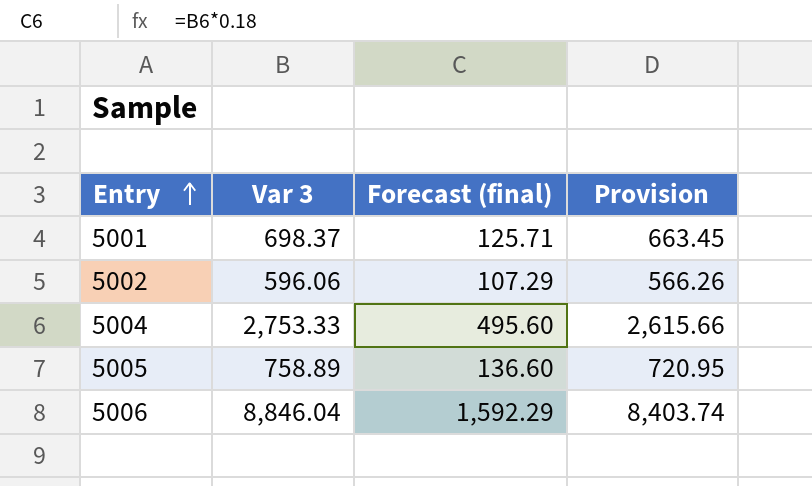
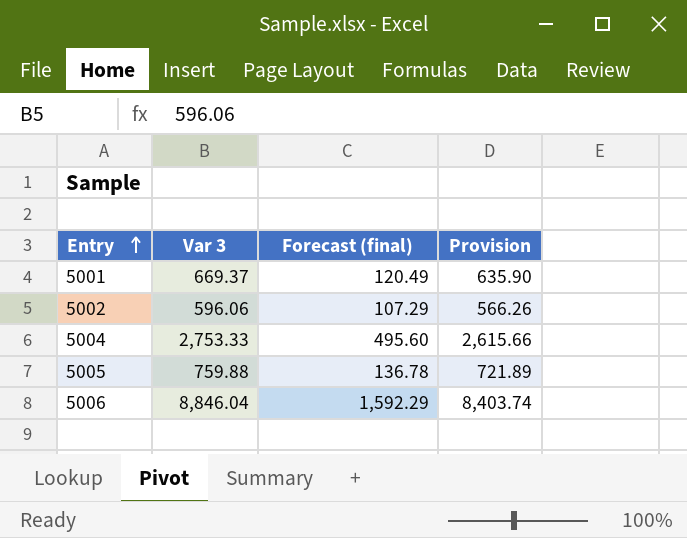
5001 | Var 3: 698.37 -> 669.37
5001 | Forecast (final): 125.71 -> 120.49
5001 | Provision: 663.45 -> 635.90
5005 | Var 3: 758.89 -> 759.88
5005 | Forecast (final): 136.60 -> 136.78
5005 | Provision: 720.95 -> 721.89

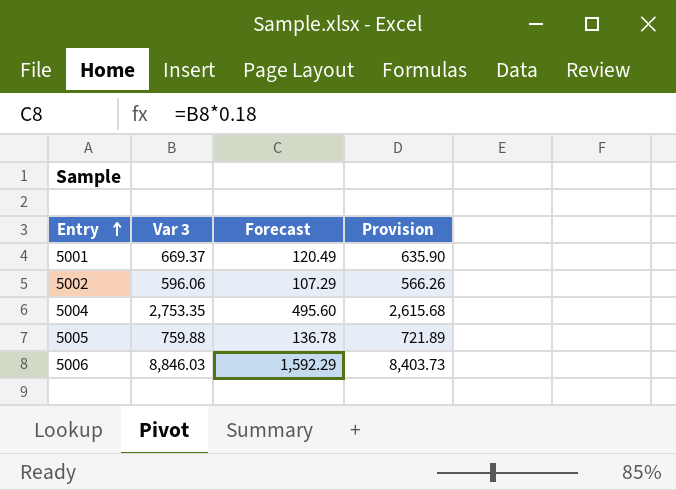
column name: Forecast (final) -> Forecast
5004 | Var 3: 2,753.33 -> 2,753.35
5004 | Provision: 2,615.66 -> 2,615.68
5006 | Var 3: 8,846.04 -> 8,846.03
5006 | Provision: 8,403.74 -> 8,403.73

